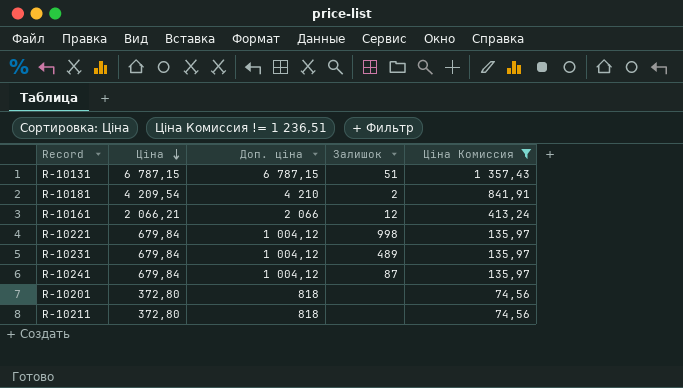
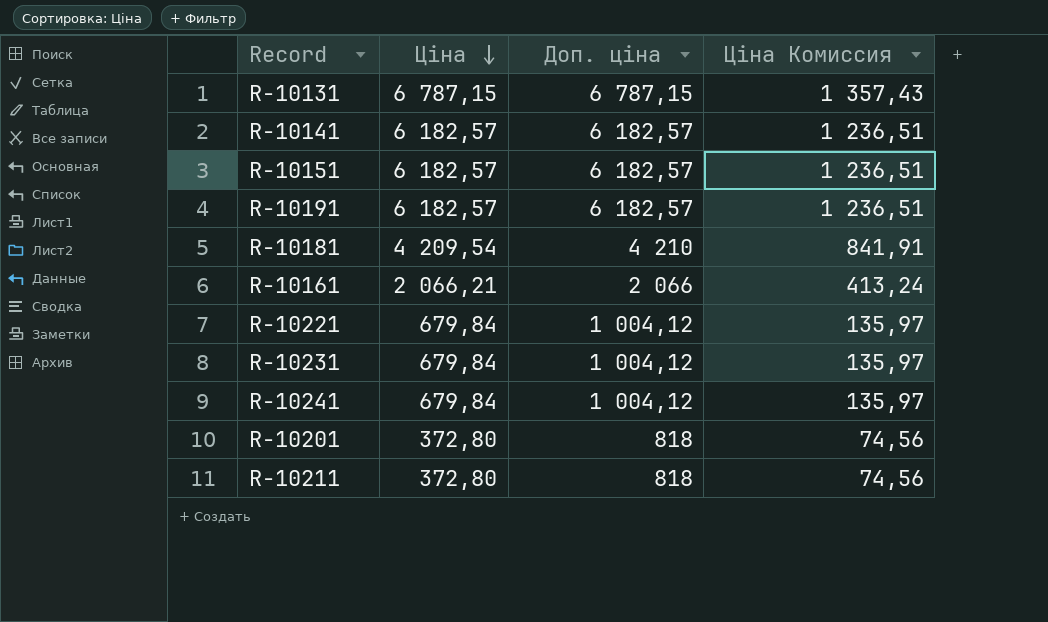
filter: Ціна Комиссия != 1 236,51 -> none
column Залишок | position: 4 -> none

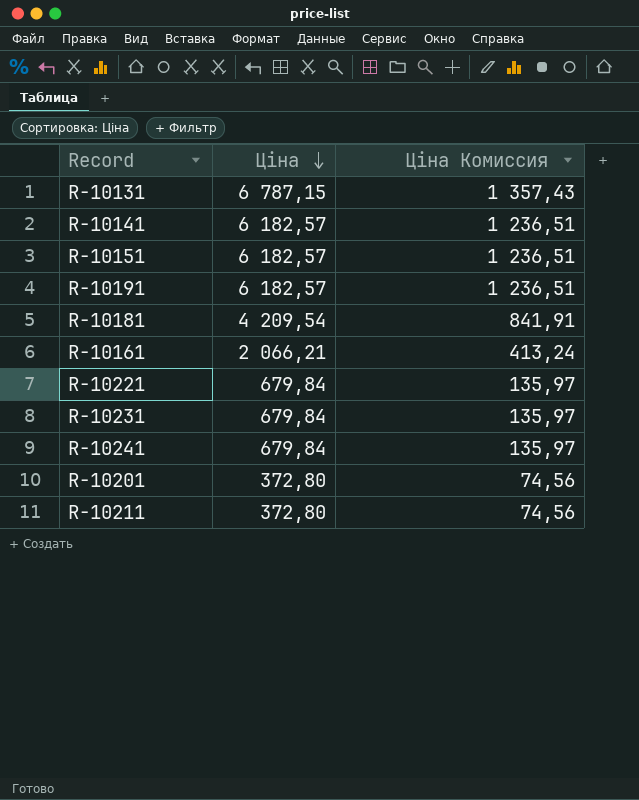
column Доп. ціна | position: 3 -> none

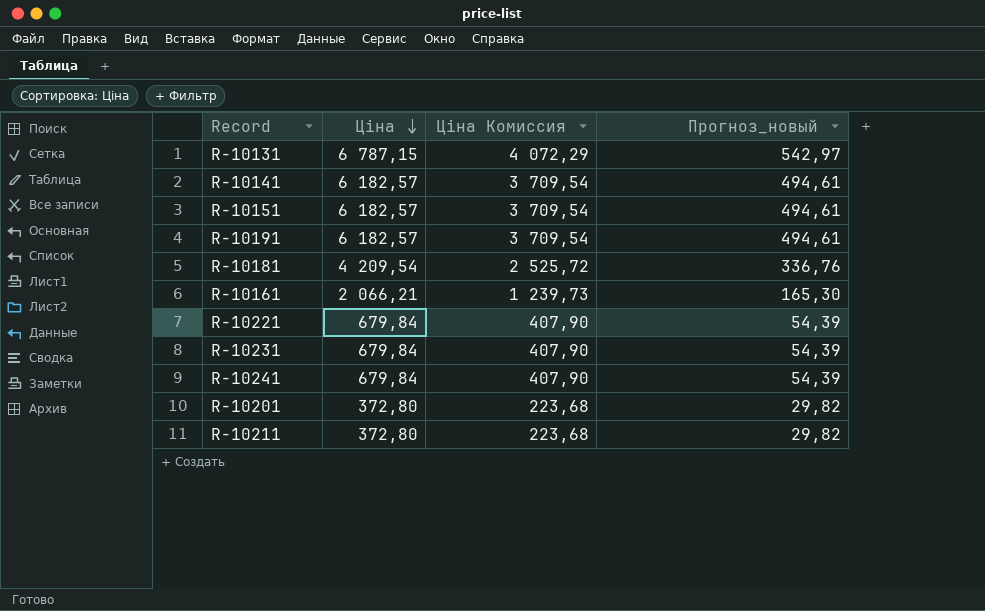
column Ціна Комиссия | formula: [Ціна] * 0,2 -> [Ціна] * 0,6
column Прогноз_новый | formula: none -> [Ціна] * 0,08

